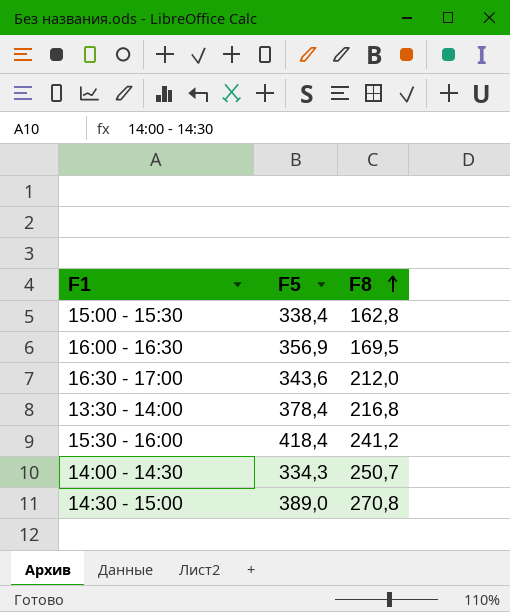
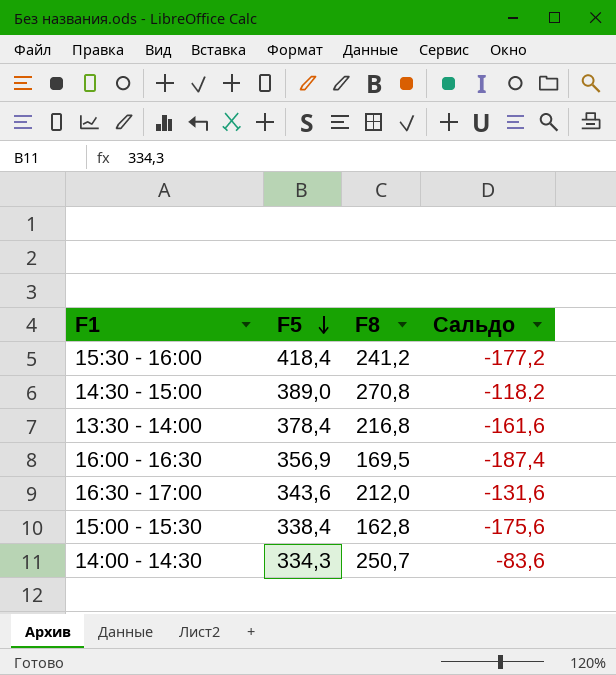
row order: F8 ascending -> F5 descending
column Сальдо | formula: none -> [F8] - [F5]

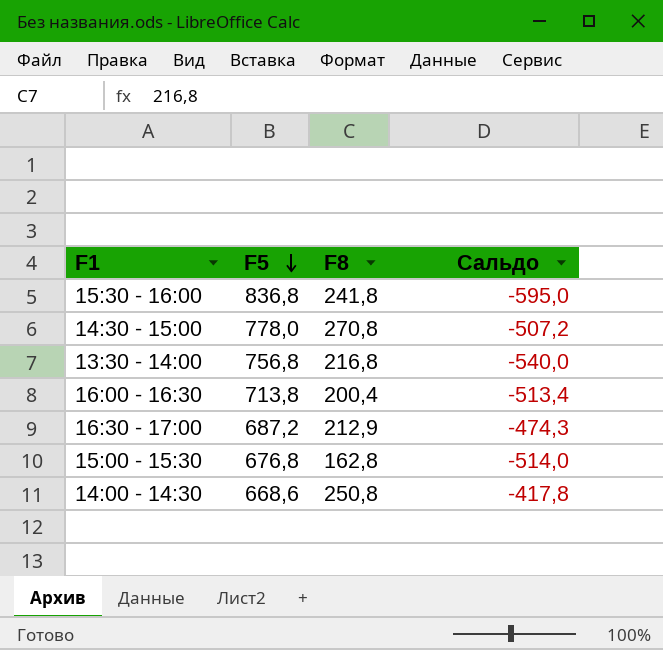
15:30 - 16:00 | F5: 418,4 -> 836,8
15:30 - 16:00 | F8: 241,2 -> 241,8
15:30 - 16:00 | Сальдо: -177,2 -> -595,0
14:30 - 15:00 | F5: 389,0 -> 778,0
14:30 - 15:00 | Сальдо: -118,2 -> -507,2
13:30 - 14:00 | F5: 378,4 -> 756,8
13:30 - 14:00 | Сальдо: -161,6 -> -540,0
16:00 - 16:30 | F5: 356,9 -> 713,8
16:00 - 16:30 | F8: 169,5 -> 200,4
16:00 - 16:30 | Сальдо: -187,4 -> -513,4
16:30 - 17:00 | F5: 343,6 -> 687,2
16:30 - 17:00 | F8: 212,0 -> 212,9
16:30 - 17:00 | Сальдо: -131,6 -> -474,3
15:00 - 15:30 | F5: 338,4 -> 676,8
15:00 - 15:30 | Сальдо: -175,6 -> -514,0
14:00 - 14:30 | F5: 334,3 -> 668,6
14:00 - 14:30 | F8: 250,7 -> 250,8
14:00 - 14:30 | Сальдо: -83,6 -> -417,8

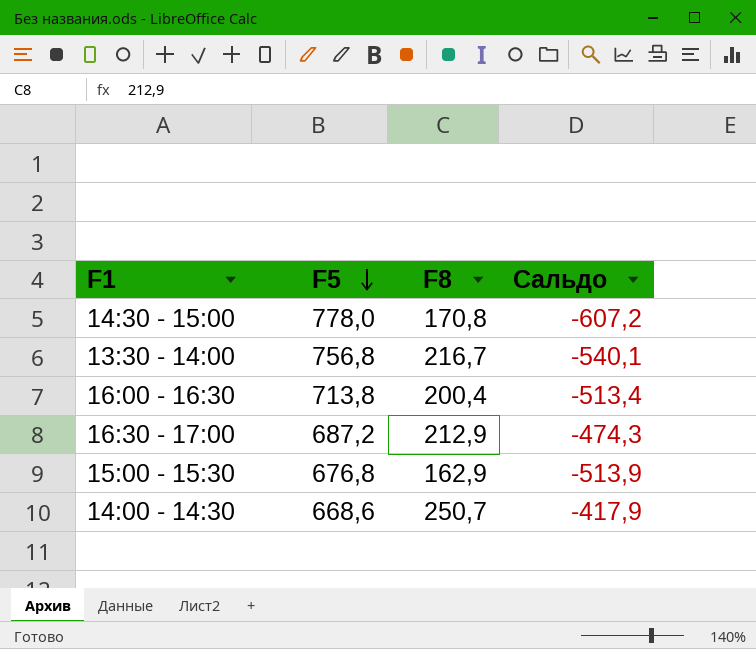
row 15:30 - 16:00: 836,8 | 241,8 | -595,0 -> none
14:30 - 15:00 | F8: 270,8 -> 170,8
14:30 - 15:00 | Сальдо: -507,2 -> -607,2
13:30 - 14:00 | F8: 216,8 -> 216,7
13:30 - 14:00 | Сальдо: -540,0 -> -540,1
15:00 - 15:30 | F8: 162,8 -> 162,9
15:00 - 15:30 | Сальдо: -514,0 -> -513,9
14:00 - 14:30 | F8: 250,8 -> 250,7
14:00 - 14:30 | Сальдо: -417,8 -> -417,9

